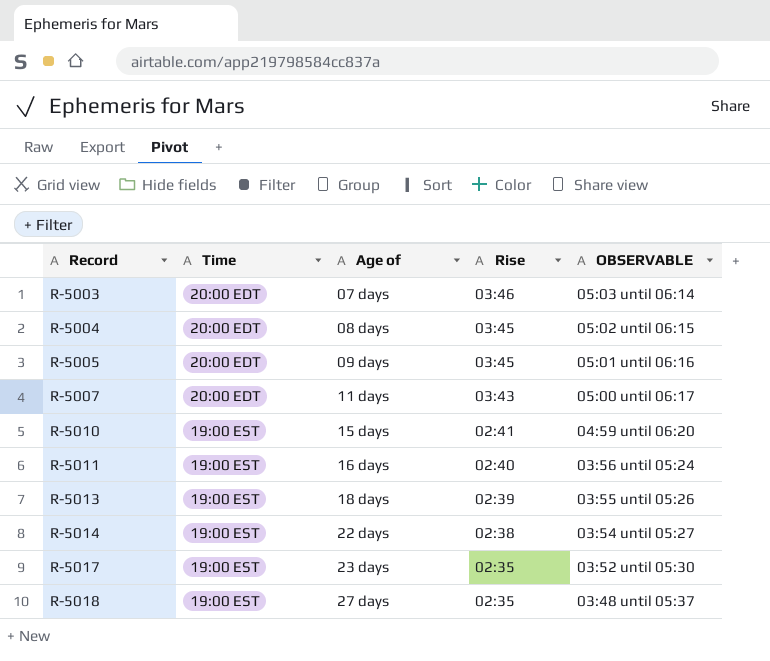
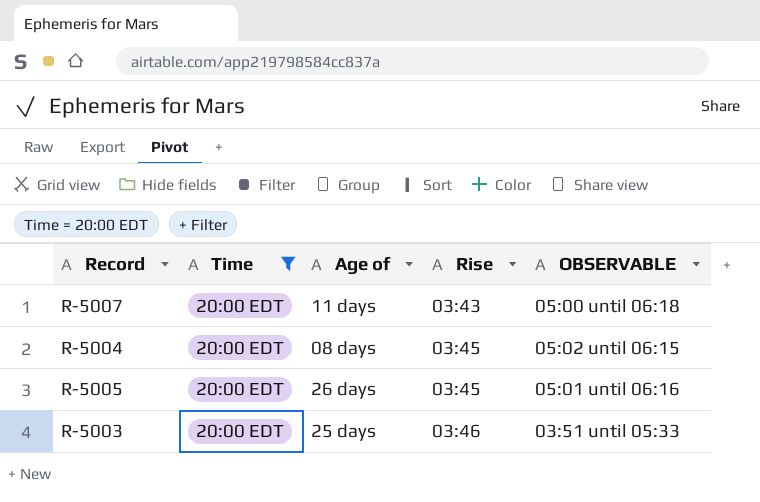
filter: none -> Time = 20:00 EDT
row order: Record ascending -> Rise ascending
R-5007 | OBSERVABLE: 05:00 until 06:17 -> 05:00 until 06:18
R-5005 | Age of: 09 days -> 26 days
R-5003 | Age of: 07 days -> 25 days
R-5003 | OBSERVABLE: 05:03 until 06:14 -> 03:51 until 05:33

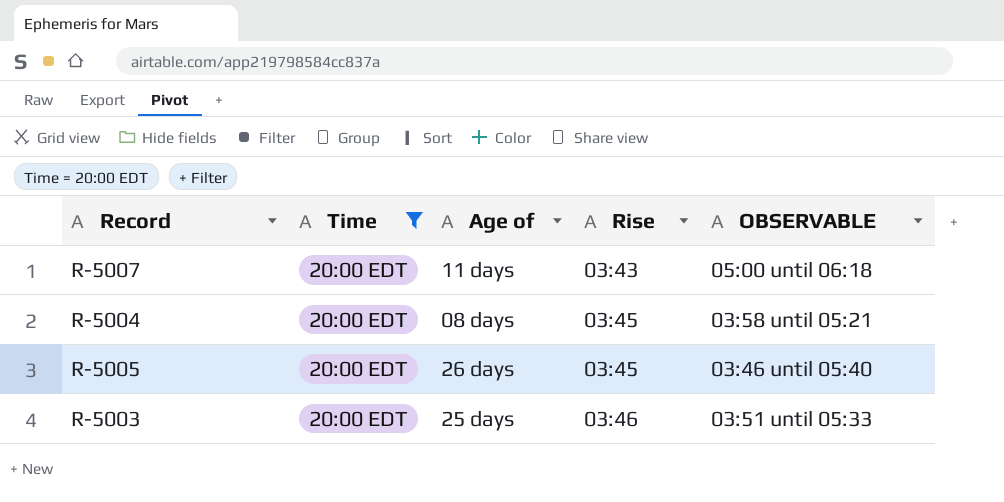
R-5004 | OBSERVABLE: 05:02 until 06:15 -> 03:58 until 05:21
R-5005 | OBSERVABLE: 05:01 until 06:16 -> 03:46 until 05:40

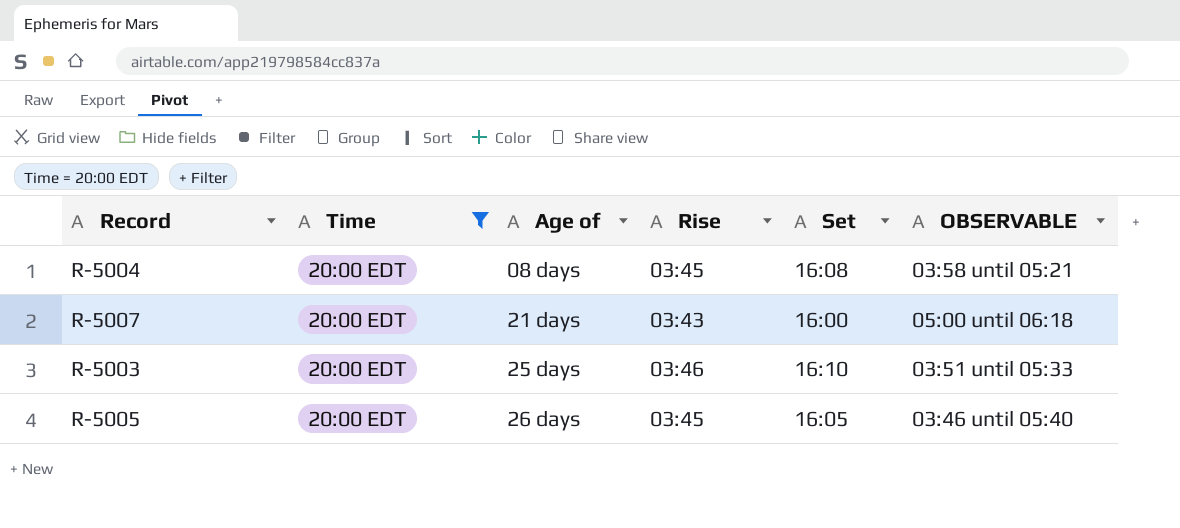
row order: Rise ascending -> Age of ascending
column Set | position: none -> 5
R-5007 | Age of: 11 days -> 21 days

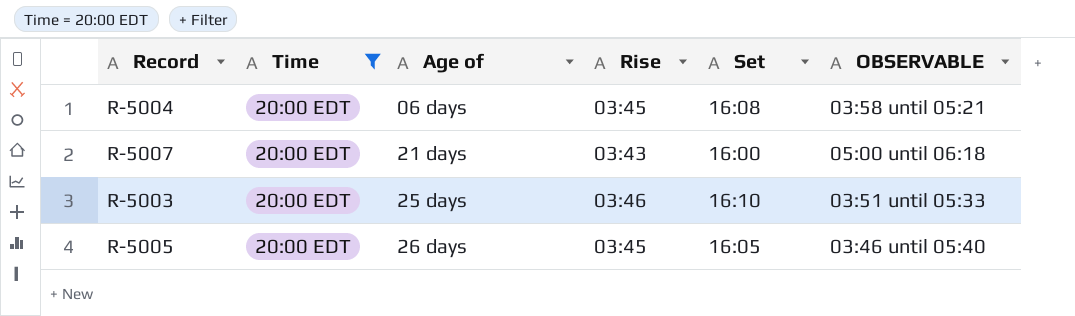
R-5004 | Age of: 08 days -> 06 days

